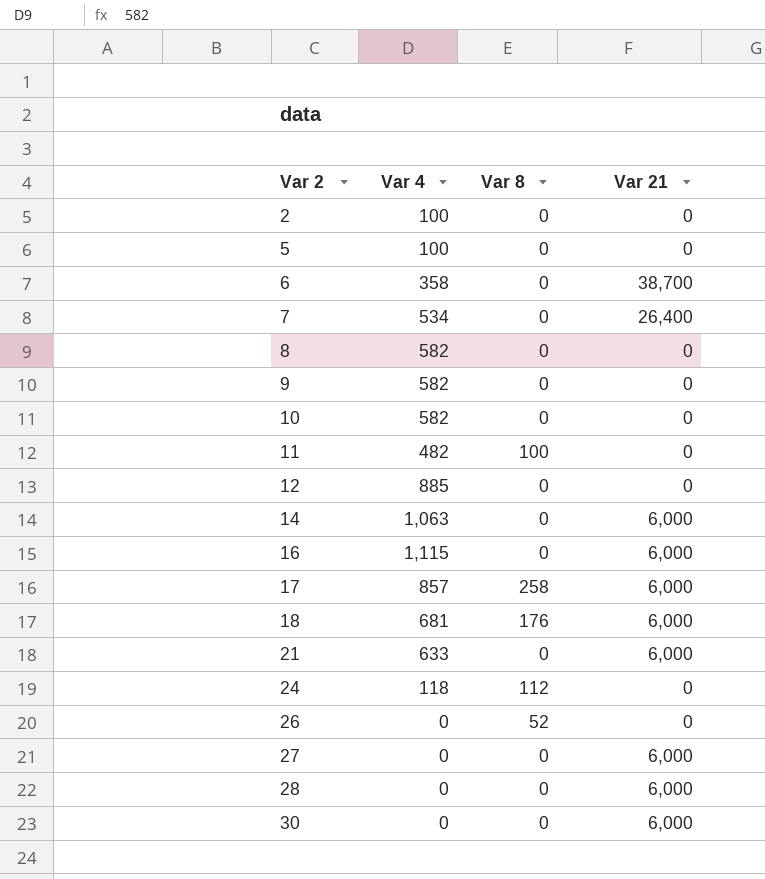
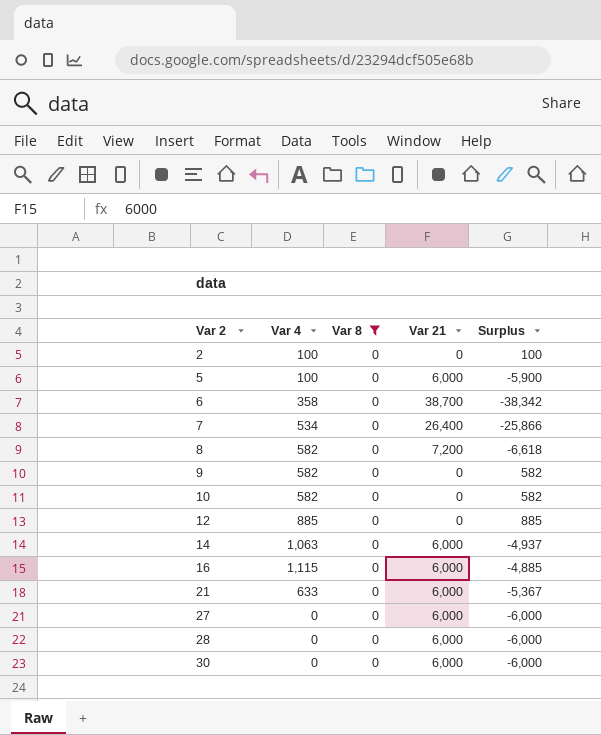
filter: none -> Var 8 = 0
column Surplus | formula: none -> [Var 4] - [Var 21]
5 | Var 21: 0 -> 6,000
8 | Var 21: 0 -> 7,200

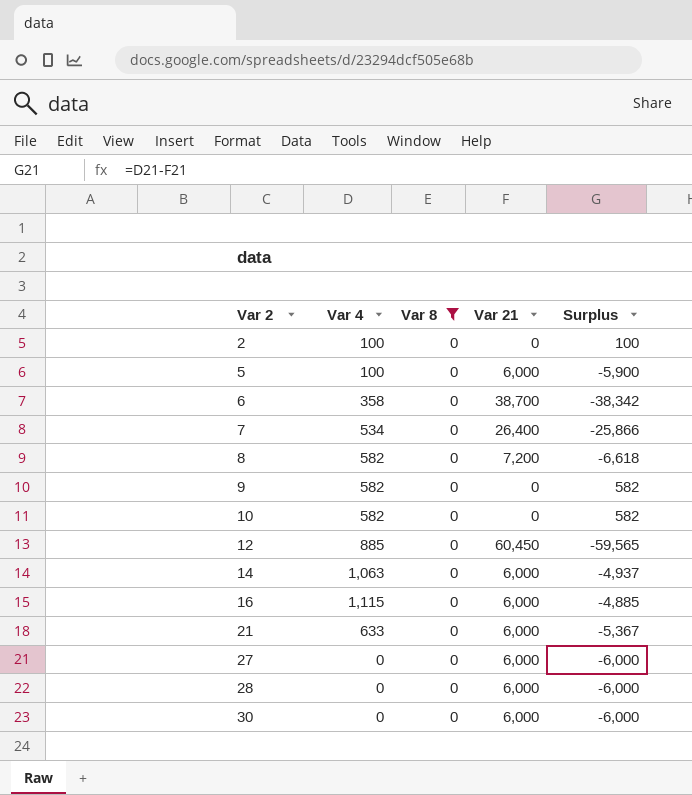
12 | Var 21: 0 -> 60,450
12 | Surplus: 885 -> -59,565

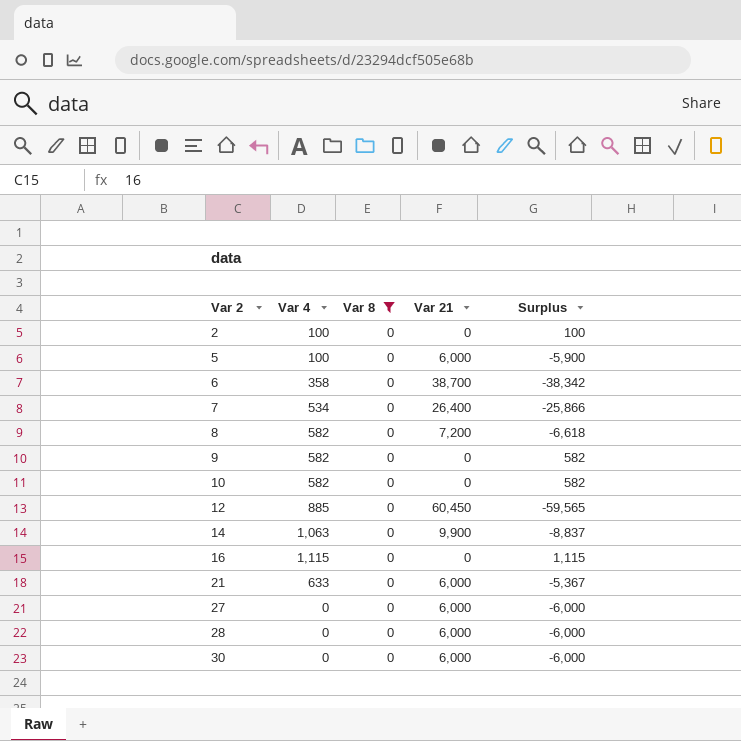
14 | Var 21: 6,000 -> 9,900
14 | Surplus: -4,937 -> -8,837
16 | Var 21: 6,000 -> 0
16 | Surplus: -4,885 -> 1,115

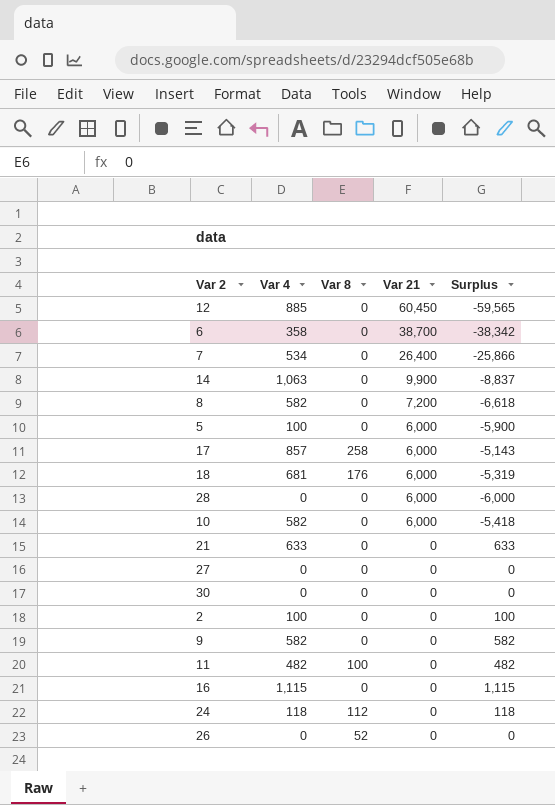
filter: Var 8 = 0 -> none
row order: Var 2 ascending -> Var 21 descending
10 | Var 21: 0 -> 6,000
10 | Surplus: 582 -> -5,418
21 | Var 21: 6,000 -> 0
21 | Surplus: -5,367 -> 633
27 | Var 21: 6,000 -> 0
27 | Surplus: -6,000 -> 0
30 | Var 21: 6,000 -> 0
30 | Surplus: -6,000 -> 0

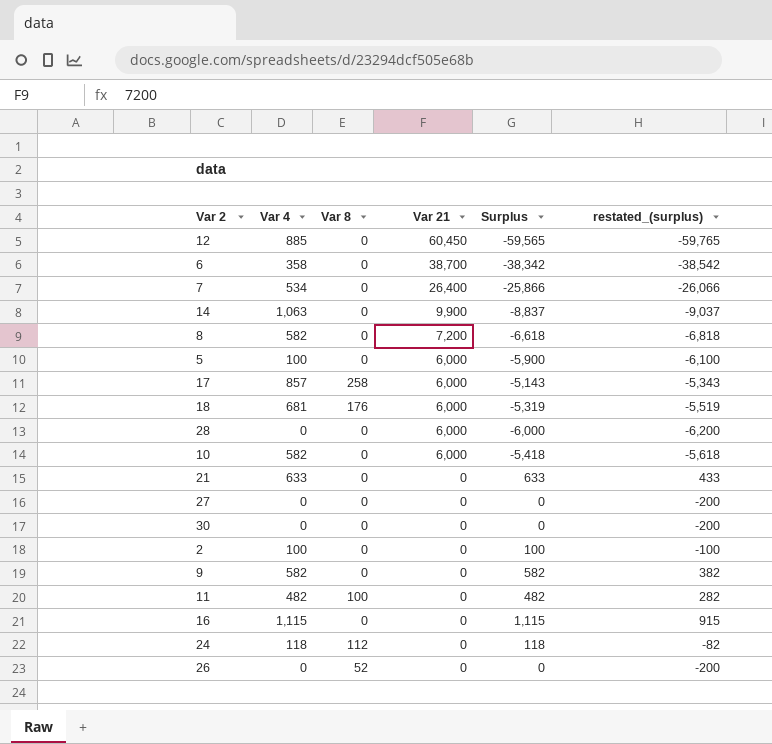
column restated_(surplus) | formula: none -> [Surplus] - 200

